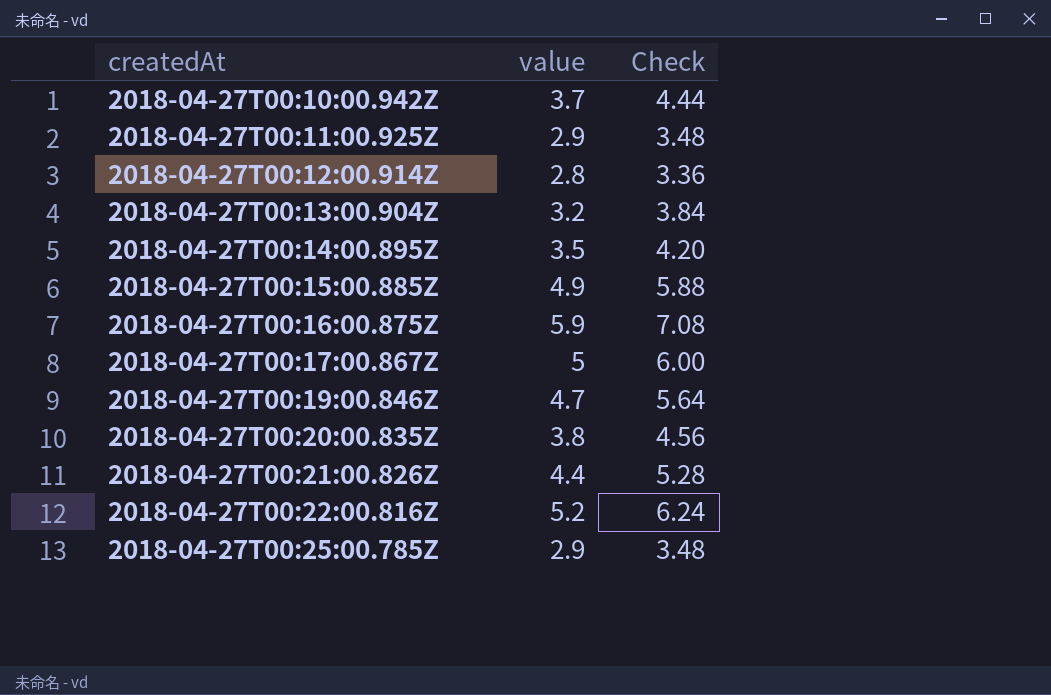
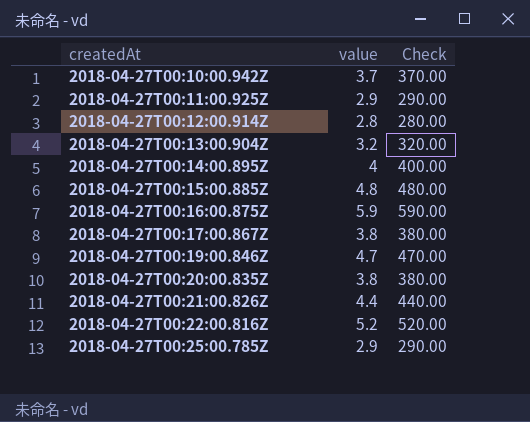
column Check | formula: [value] * 1.2 -> [value] * 100
2018-04-27T00:14:00.895Z | value: 3.5 -> 4
2018-04-27T00:15:00.885Z | value: 4.9 -> 4.8
2018-04-27T00:17:00.867Z | value: 5 -> 3.8

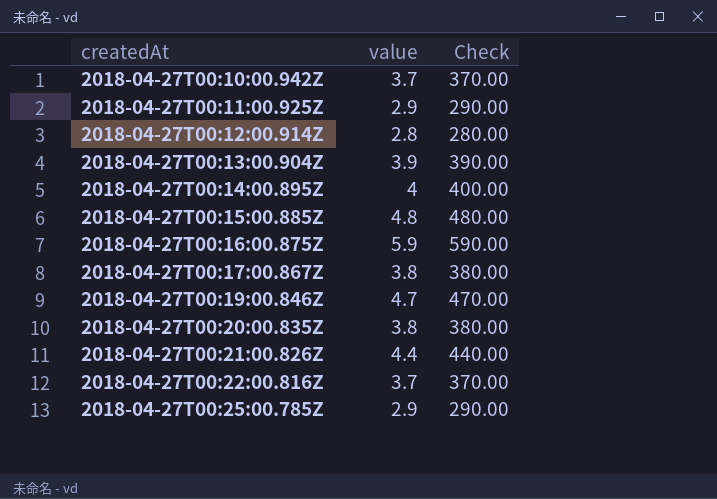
2018-04-27T00:13:00.904Z | value: 3.2 -> 3.9
2018-04-27T00:13:00.904Z | Check: 320.00 -> 390.00
2018-04-27T00:22:00.816Z | value: 5.2 -> 3.7
2018-04-27T00:22:00.816Z | Check: 520.00 -> 370.00

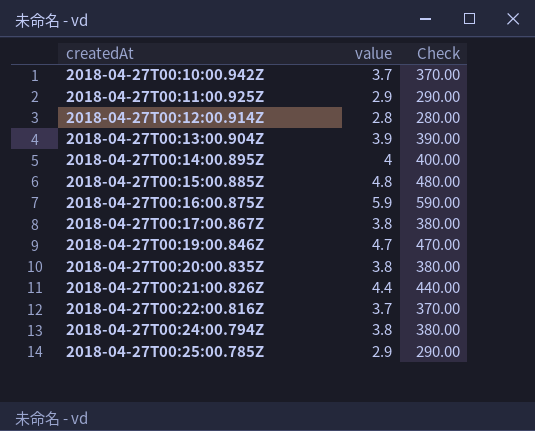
row 2018-04-27T00:24:00.794Z: none -> 3.8 | 380.00

